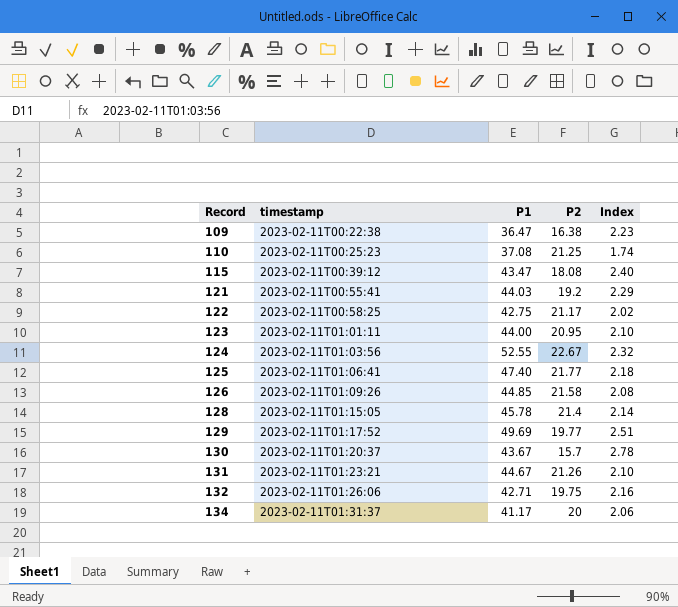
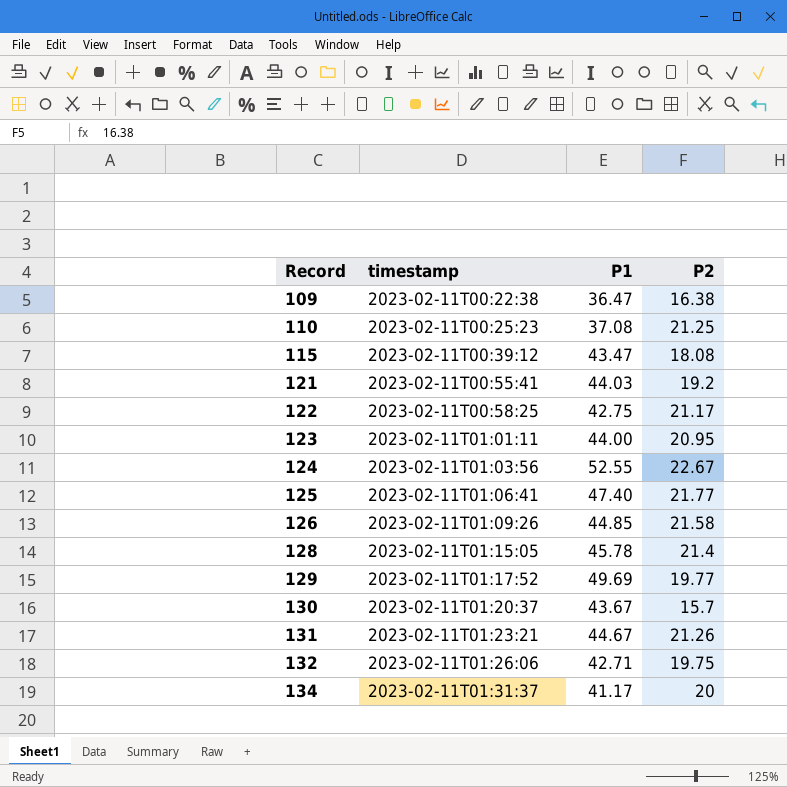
column Index | formula: [P1] / [P2] -> none

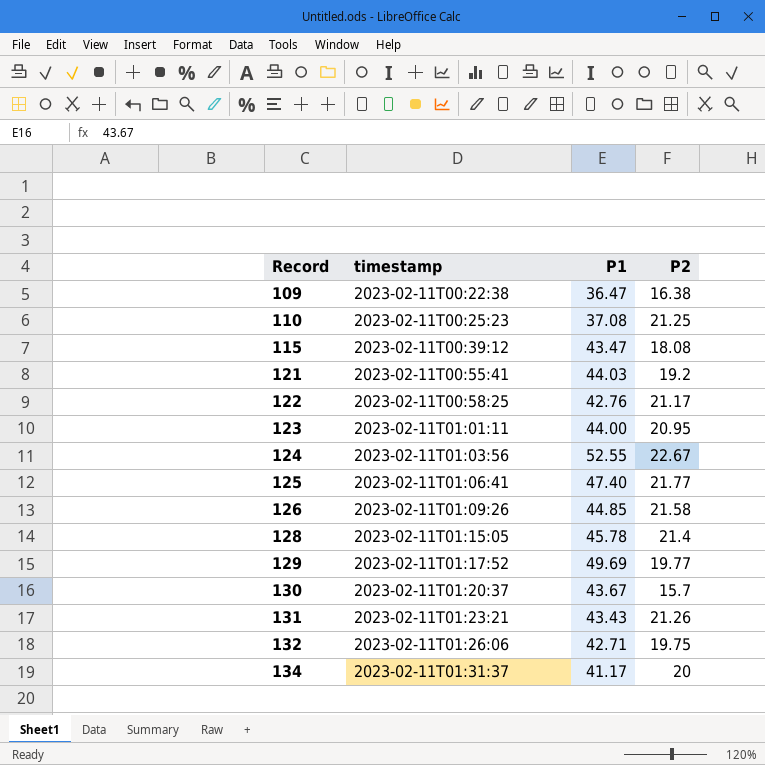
122 | P1: 42.75 -> 42.76
131 | P1: 44.67 -> 43.43

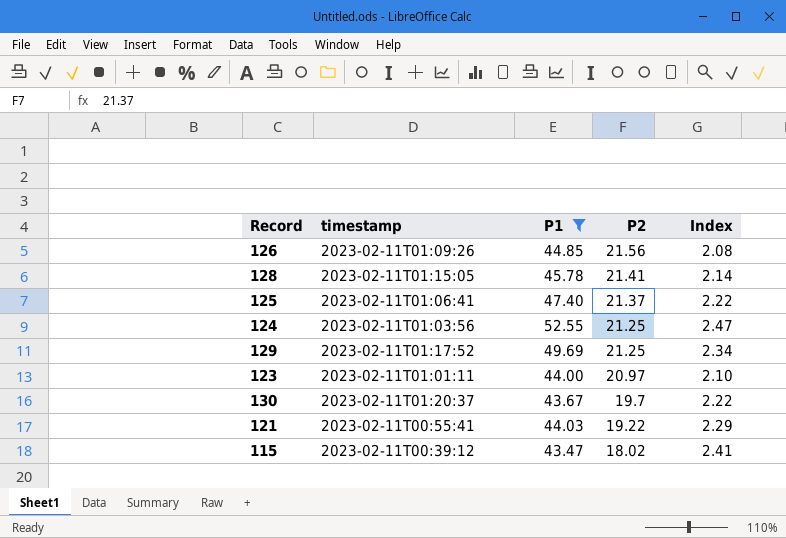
filter: none -> P1 >= 43.47
row order: Record ascending -> P2 descending
column Index | formula: none -> [P1] / [P2]
126 | P2: 21.58 -> 21.56
128 | P2: 21.4 -> 21.41
125 | P2: 21.77 -> 21.37
124 | P2: 22.67 -> 21.25
129 | P2: 19.77 -> 21.25
123 | P2: 20.95 -> 20.97
130 | P2: 15.7 -> 19.7
121 | P2: 19.2 -> 19.22
115 | P2: 18.08 -> 18.02

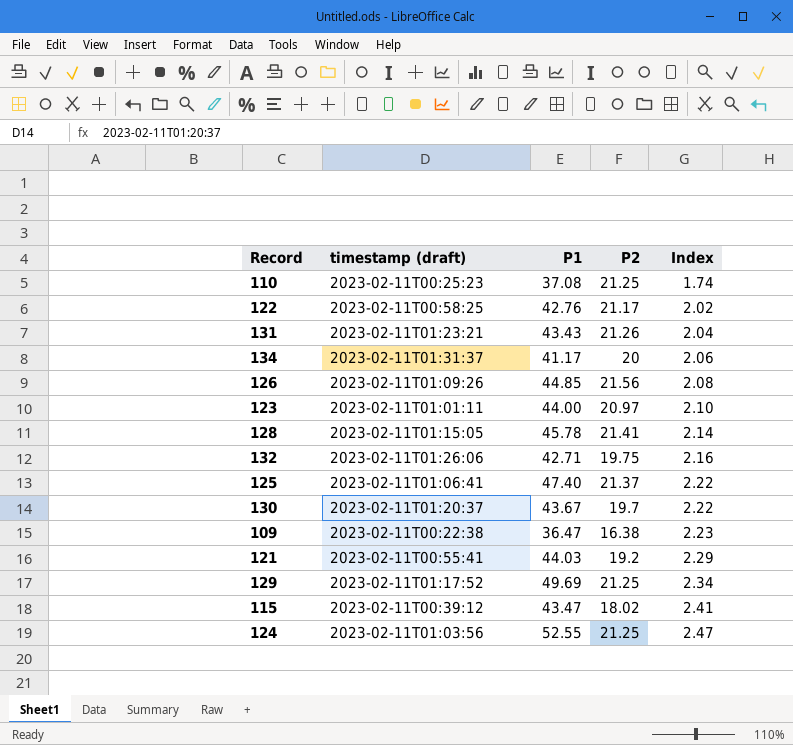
filter: P1 >= 43.47 -> none
row order: P2 descending -> Index ascending
column name: timestamp -> timestamp (draft)
121 | P2: 19.22 -> 19.2

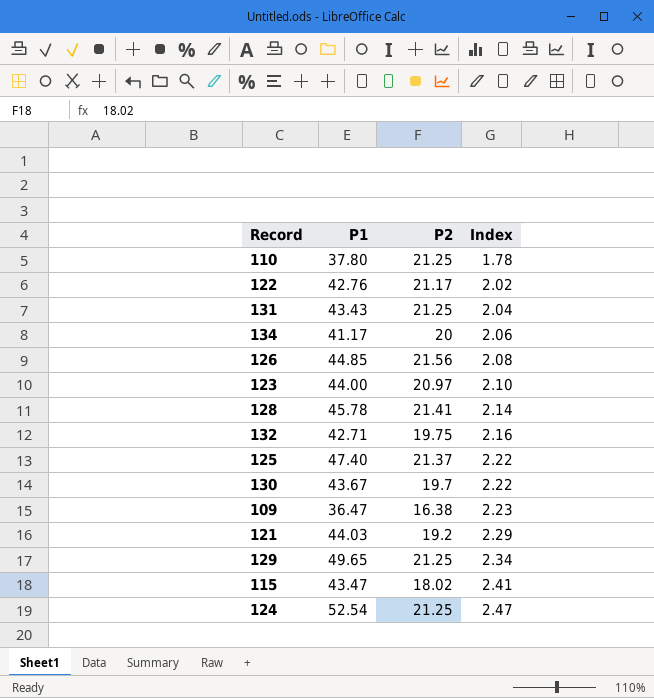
column timestamp (draft) | position: 2 -> none
110 | P1: 37.08 -> 37.80
110 | Index: 1.74 -> 1.78
131 | P2: 21.26 -> 21.25
129 | P1: 49.69 -> 49.65
124 | P1: 52.55 -> 52.54

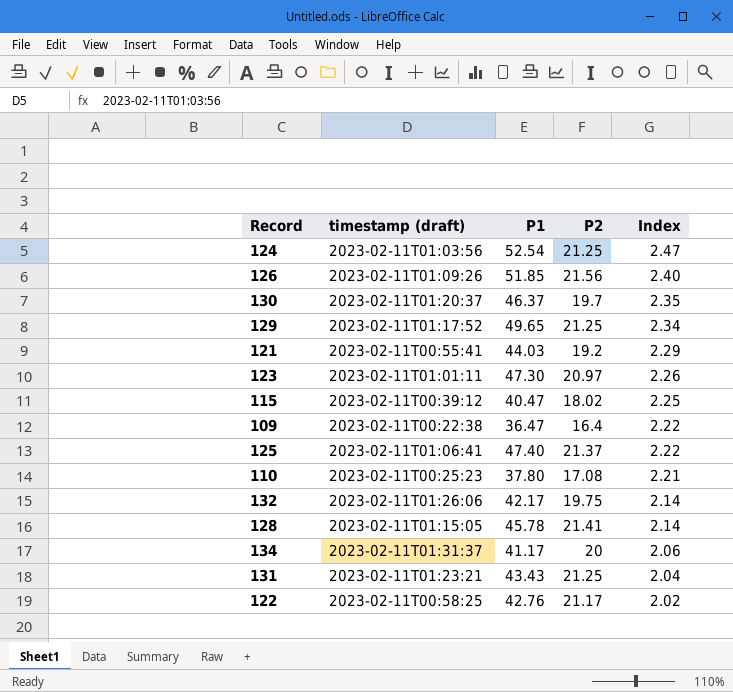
row order: Index ascending -> Index descending
column timestamp (draft) | position: none -> 2
126 | P1: 44.85 -> 51.85
126 | Index: 2.08 -> 2.40
130 | P1: 43.67 -> 46.37
130 | Index: 2.22 -> 2.35
123 | P1: 44.00 -> 47.30
123 | Index: 2.10 -> 2.26
115 | P1: 43.47 -> 40.47
115 | Index: 2.41 -> 2.25
109 | P2: 16.38 -> 16.4
109 | Index: 2.23 -> 2.22
110 | P2: 21.25 -> 17.08
110 | Index: 1.78 -> 2.21
132 | P1: 42.71 -> 42.17
132 | Index: 2.16 -> 2.14

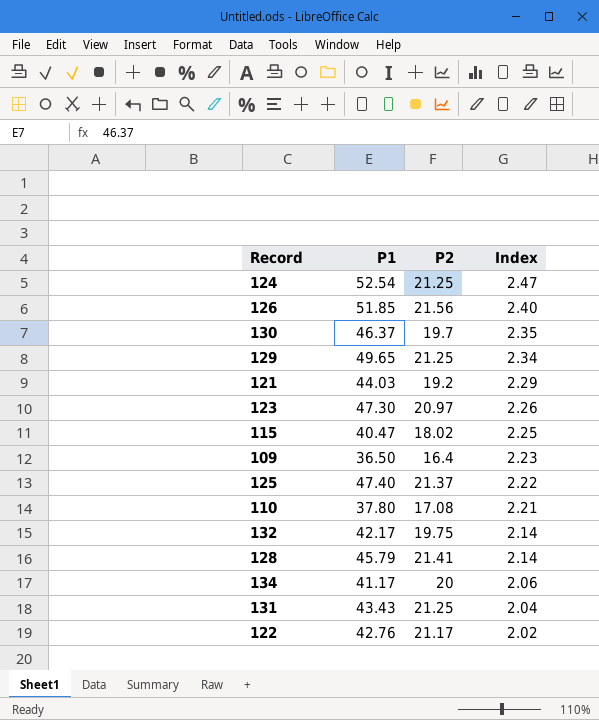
column timestamp (draft) | position: 2 -> none
109 | P1: 36.47 -> 36.50
109 | Index: 2.22 -> 2.23
128 | P1: 45.78 -> 45.79

